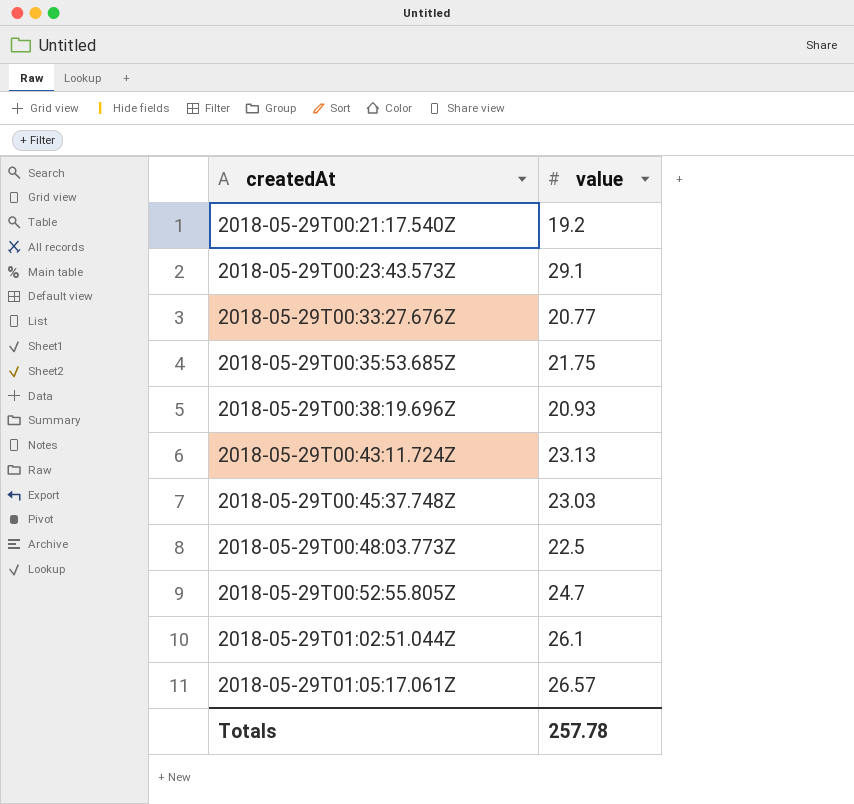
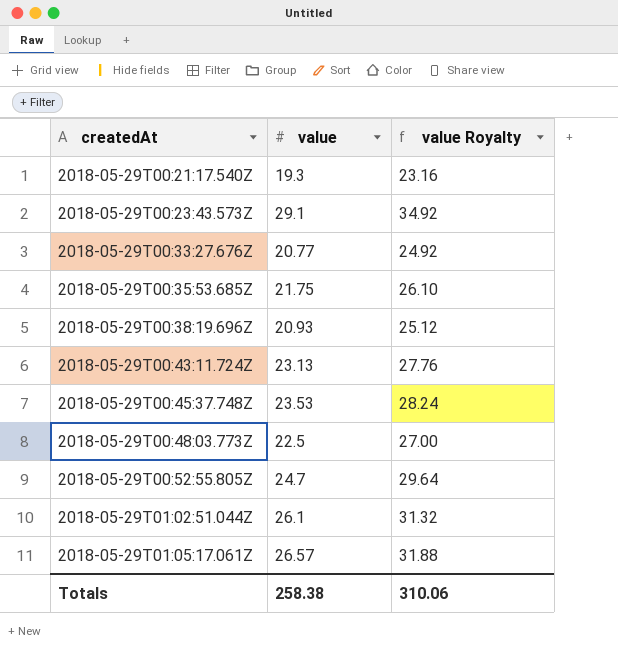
column value Royalty | formula: none -> [value] * 1.2
2018-05-29T00:21:17.540Z | value: 19.2 -> 19.3
2018-05-29T00:45:37.748Z | value: 23.03 -> 23.53
Totals | value: 257.78 -> 258.38

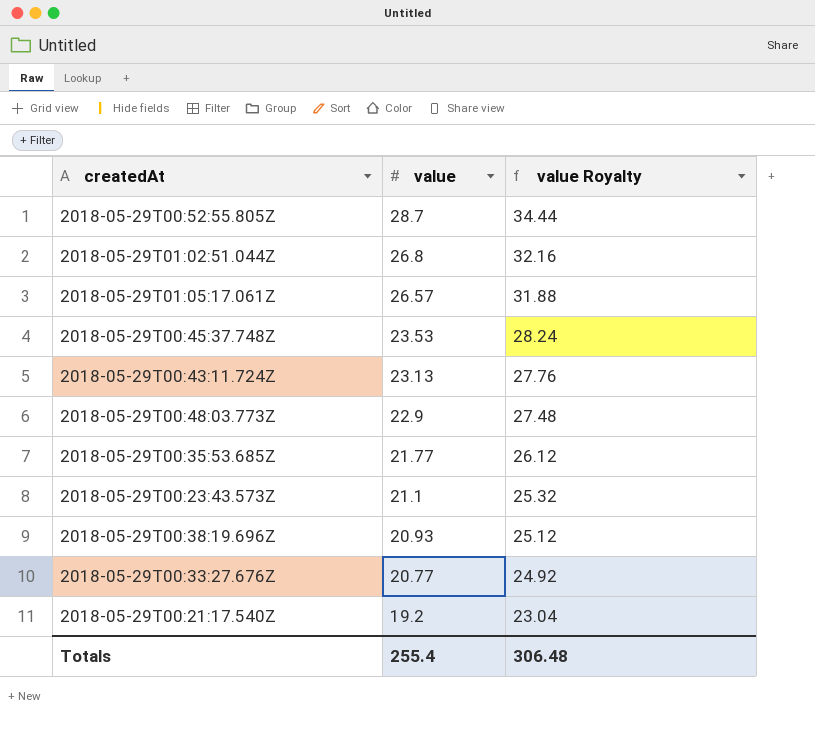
row order: createdAt ascending -> value descending
2018-05-29T00:52:55.805Z | value: 24.7 -> 28.7
2018-05-29T00:52:55.805Z | value Royalty: 29.64 -> 34.44
2018-05-29T01:02:51.044Z | value: 26.1 -> 26.8
2018-05-29T01:02:51.044Z | value Royalty: 31.32 -> 32.16
2018-05-29T00:48:03.773Z | value: 22.5 -> 22.9
2018-05-29T00:48:03.773Z | value Royalty: 27.00 -> 27.48
2018-05-29T00:35:53.685Z | value: 21.75 -> 21.77
2018-05-29T00:35:53.685Z | value Royalty: 26.10 -> 26.12
2018-05-29T00:23:43.573Z | value: 29.1 -> 21.1
2018-05-29T00:23:43.573Z | value Royalty: 34.92 -> 25.32
2018-05-29T00:21:17.540Z | value: 19.3 -> 19.2
2018-05-29T00:21:17.540Z | value Royalty: 23.16 -> 23.04
Totals | value: 258.38 -> 255.4
Totals | value Royalty: 310.06 -> 306.48

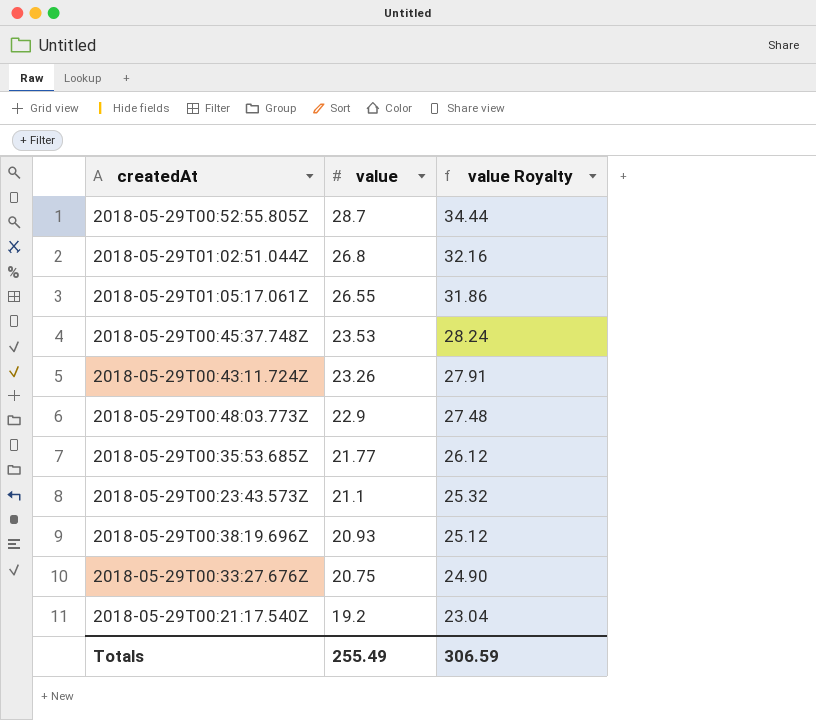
2018-05-29T01:05:17.061Z | value: 26.57 -> 26.55
2018-05-29T01:05:17.061Z | value Royalty: 31.88 -> 31.86
2018-05-29T00:43:11.724Z | value: 23.13 -> 23.26
2018-05-29T00:43:11.724Z | value Royalty: 27.76 -> 27.91
2018-05-29T00:33:27.676Z | value: 20.77 -> 20.75
2018-05-29T00:33:27.676Z | value Royalty: 24.92 -> 24.90
Totals | value: 255.4 -> 255.49
Totals | value Royalty: 306.48 -> 306.59

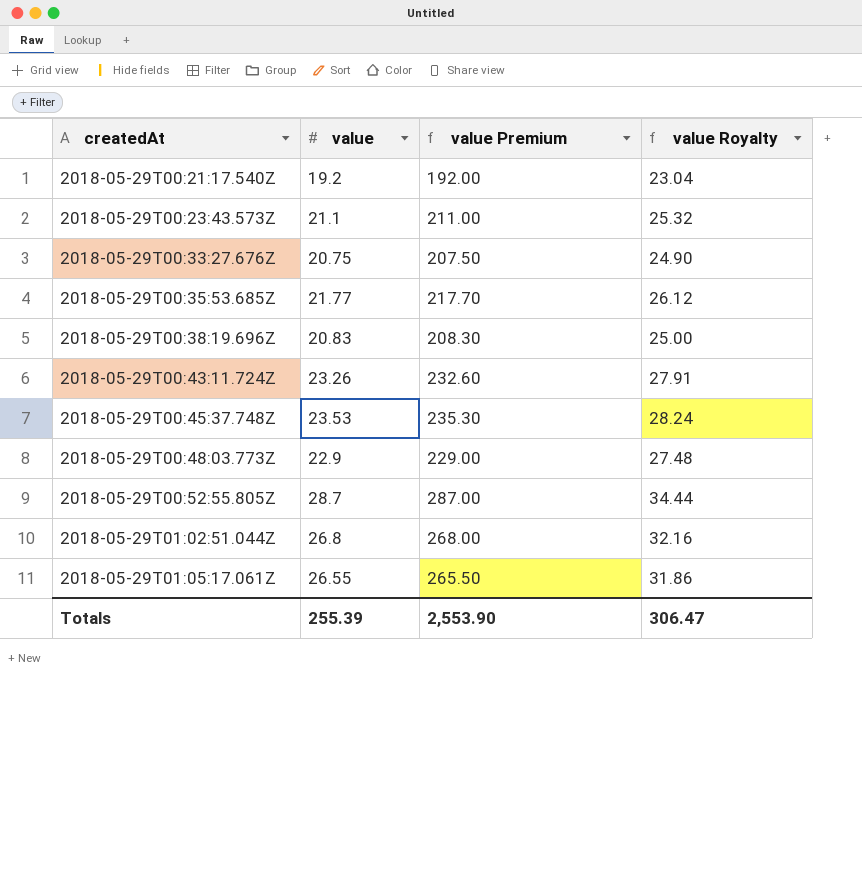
row order: value descending -> createdAt ascending
column value Premium | formula: none -> [value] * 10
2018-05-29T00:38:19.696Z | value: 20.93 -> 20.83
2018-05-29T00:38:19.696Z | value Royalty: 25.12 -> 25.00
Totals | value: 255.49 -> 255.39
Totals | value Royalty: 306.59 -> 306.47

